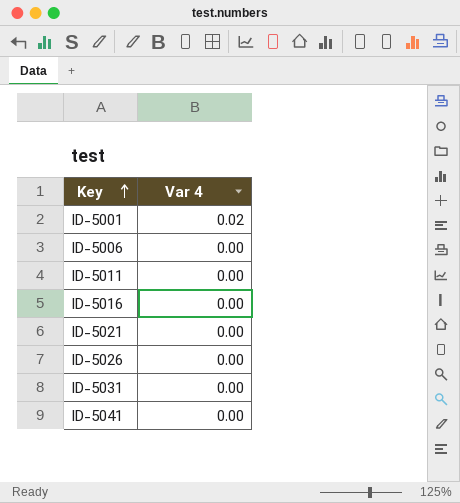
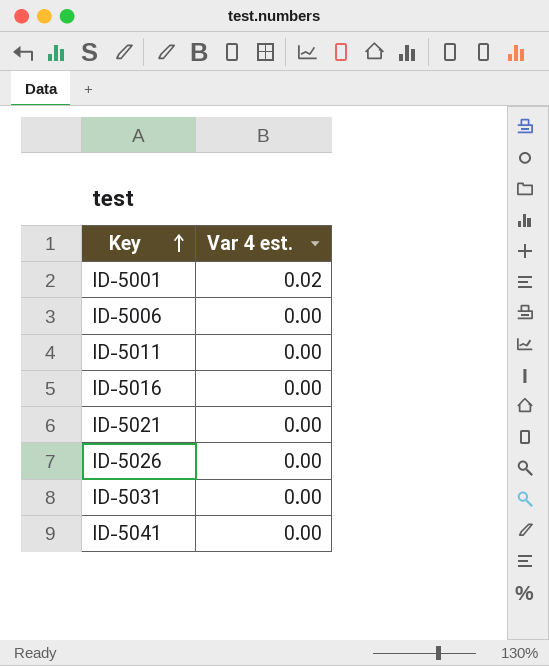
column name: Var 4 -> Var 4 est.

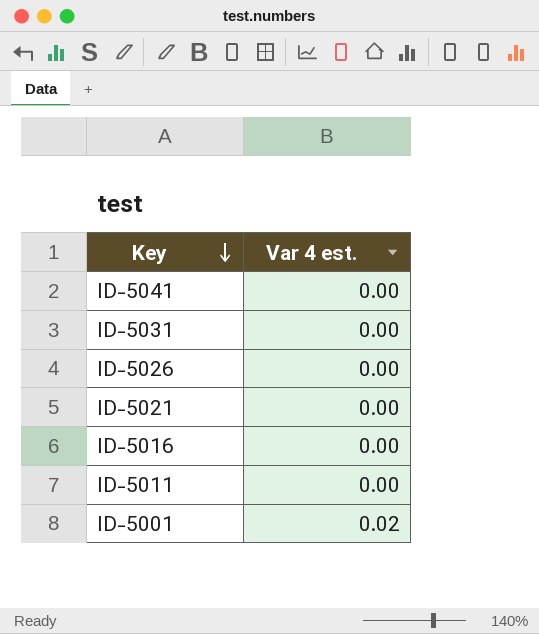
row order: Key ascending -> Key descending
row ID-5006: 0.00 -> none

